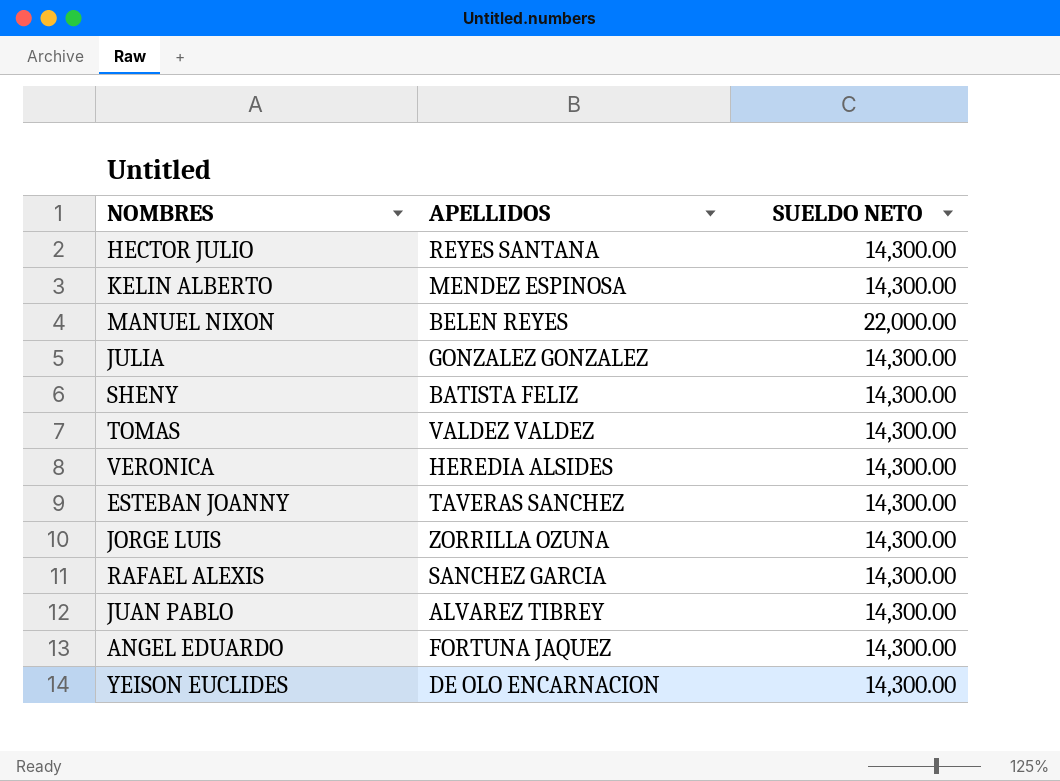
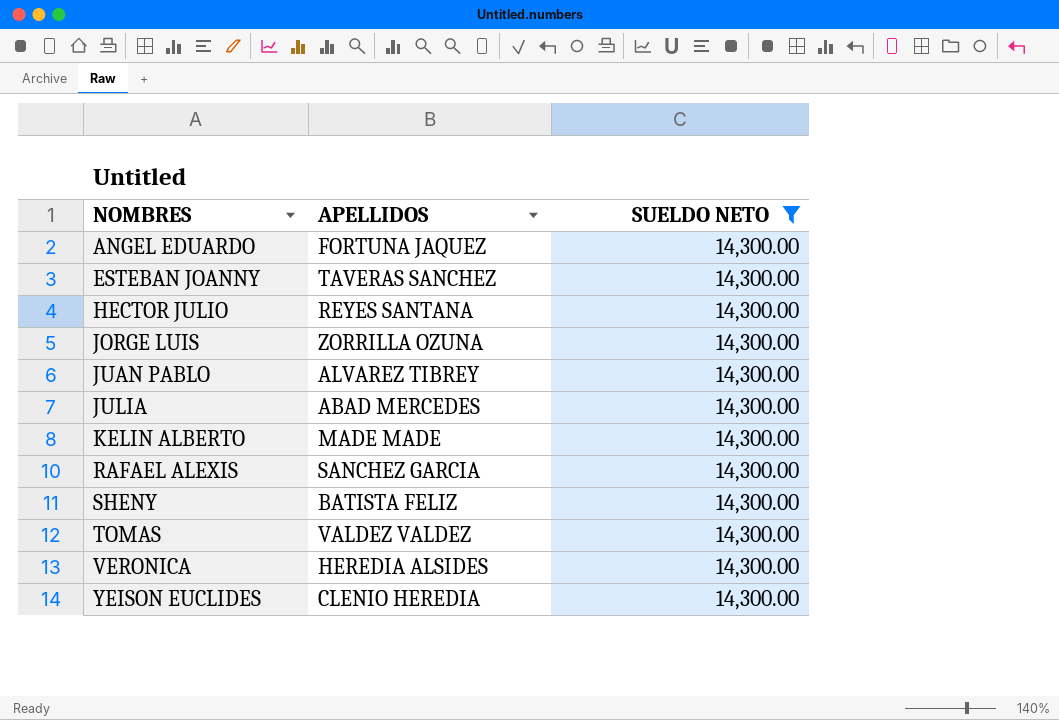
filter: none -> SUELDO NETO = 14,300.00
row order: none -> NOMBRES ascending
JULIA | APELLIDOS: GONZALEZ GONZALEZ -> ABAD MERCEDES
KELIN ALBERTO | APELLIDOS: MENDEZ ESPINOSA -> MADE MADE
YEISON EUCLIDES | APELLIDOS: DE OLO ENCARNACION -> CLENIO HEREDIA

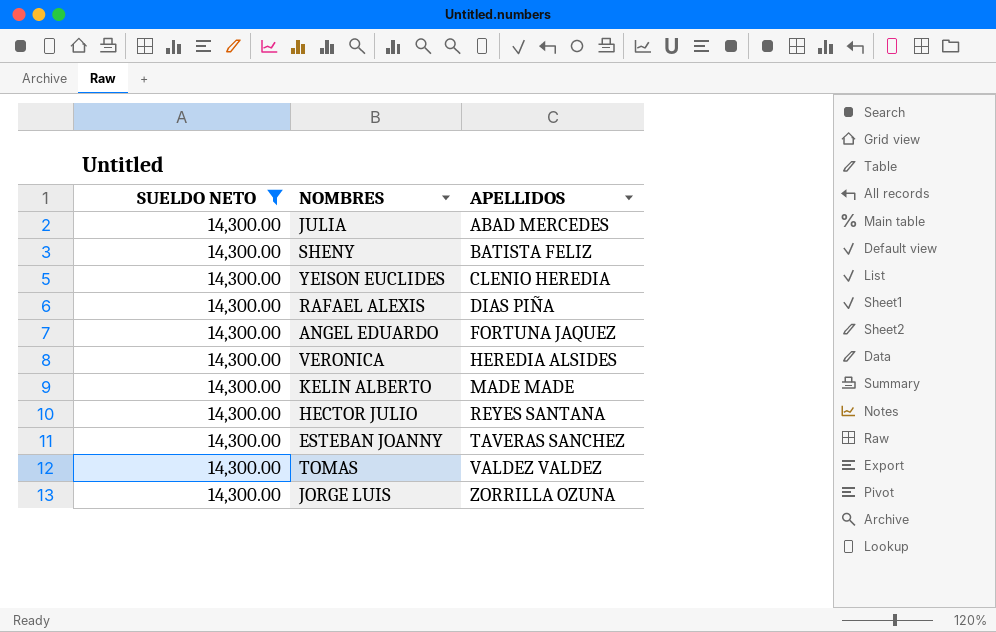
row order: NOMBRES ascending -> APELLIDOS ascending
column SUELDO NETO | position: 3 -> 1
row JUAN PABLO: ALVAREZ TIBREY | 14,300.00 -> none
RAFAEL ALEXIS | APELLIDOS: SANCHEZ GARCIA -> DIAS PIÑA

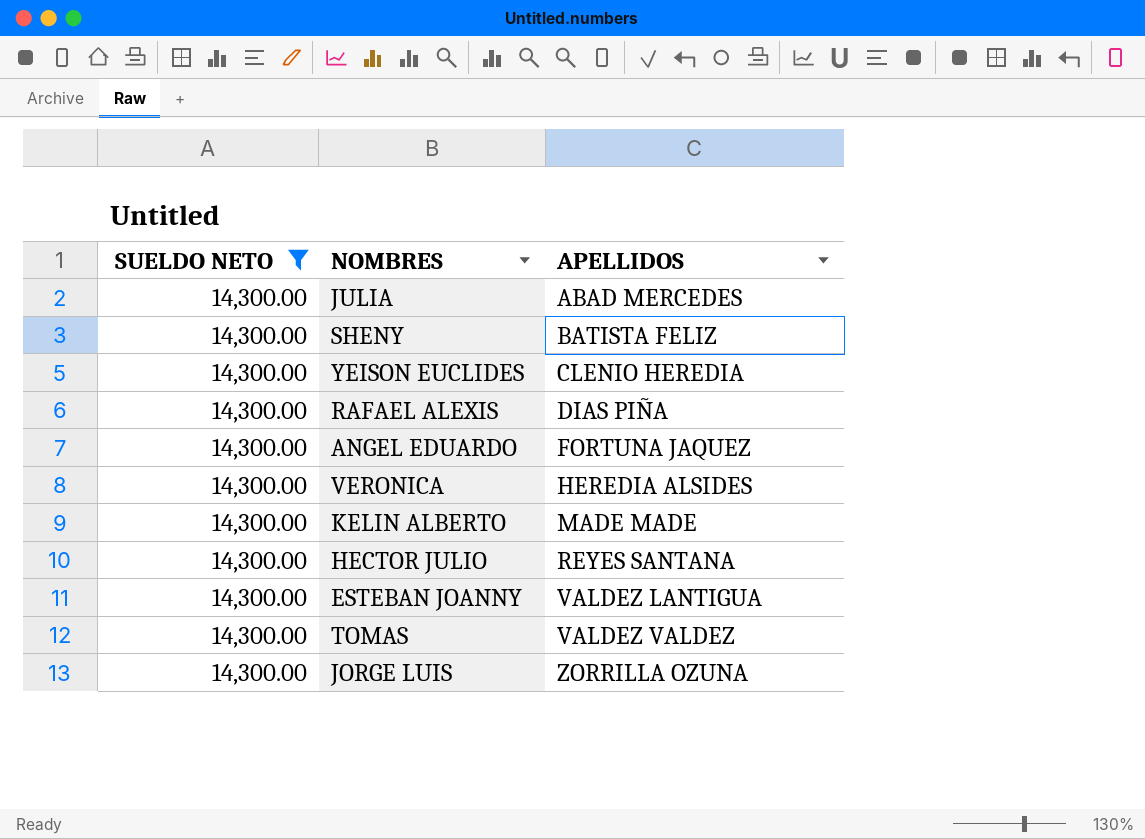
ESTEBAN JOANNY | APELLIDOS: TAVERAS SANCHEZ -> VALDEZ LANTIGUA

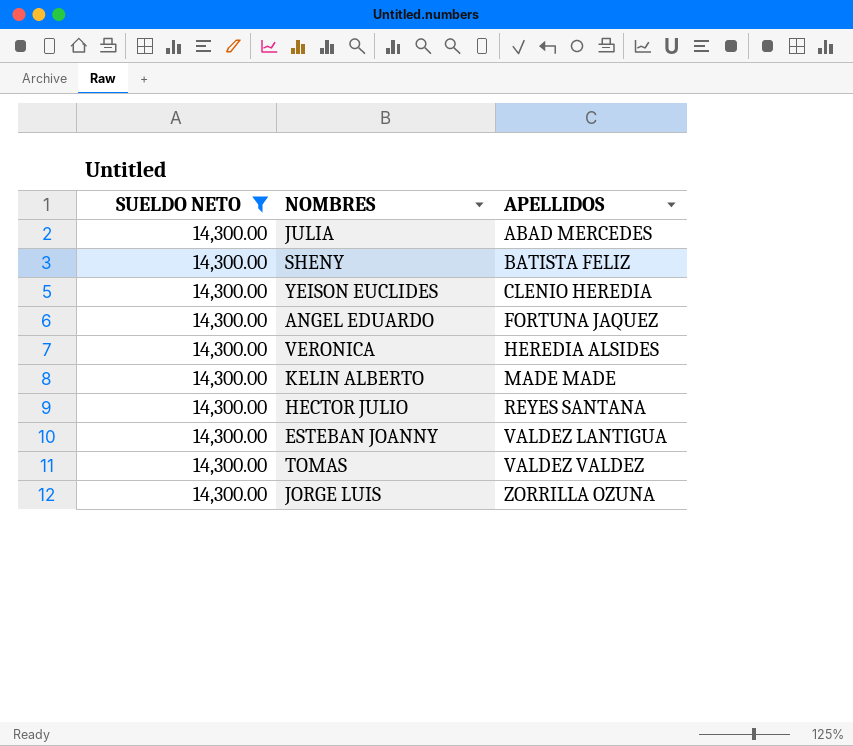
row RAFAEL ALEXIS: 14,300.00 | DIAS PIÑA -> none

